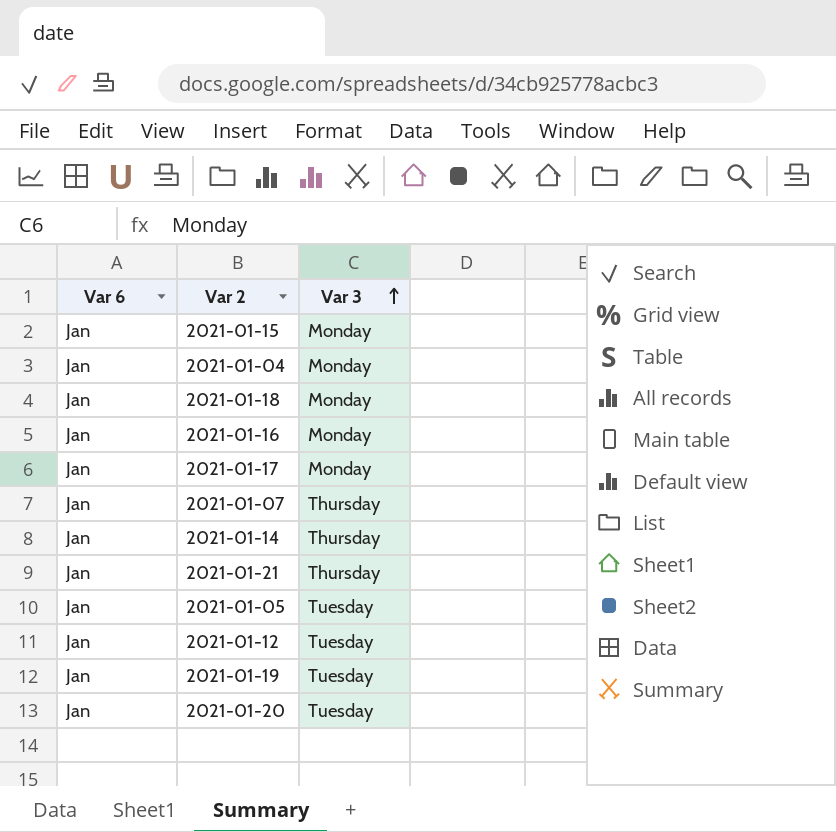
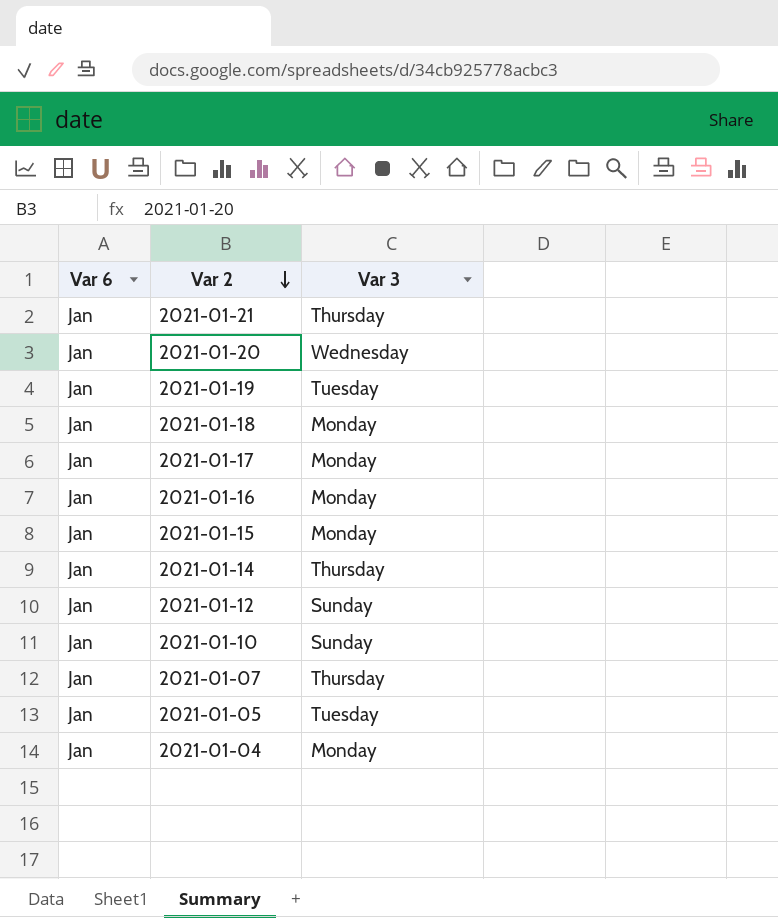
row order: Var 3 ascending -> Var 2 descending
2021-01-20 | Var 3: Tuesday -> Wednesday
2021-01-12 | Var 3: Tuesday -> Sunday
row 2021-01-10: none -> Jan | Sunday

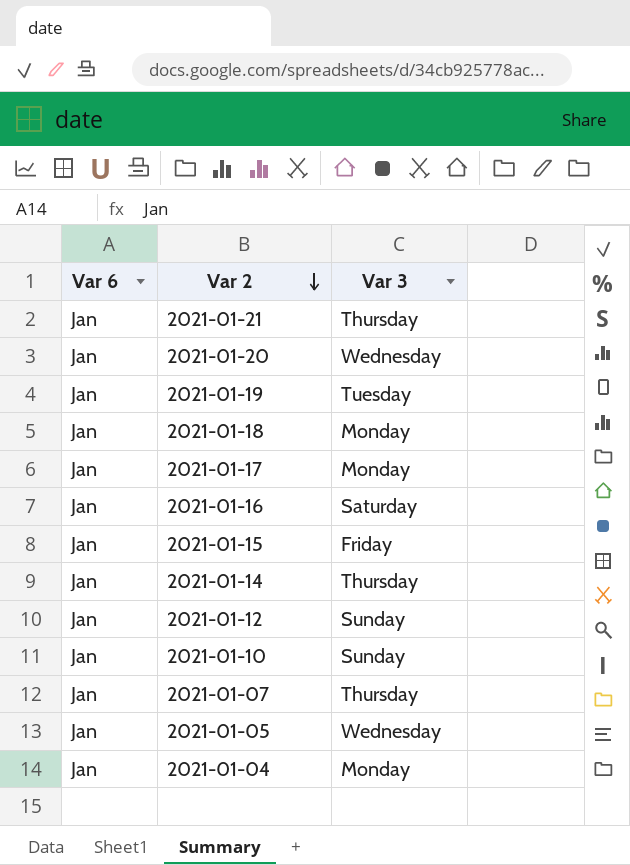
2021-01-16 | Var 3: Monday -> Saturday
2021-01-15 | Var 3: Monday -> Friday
2021-01-05 | Var 3: Tuesday -> Wednesday

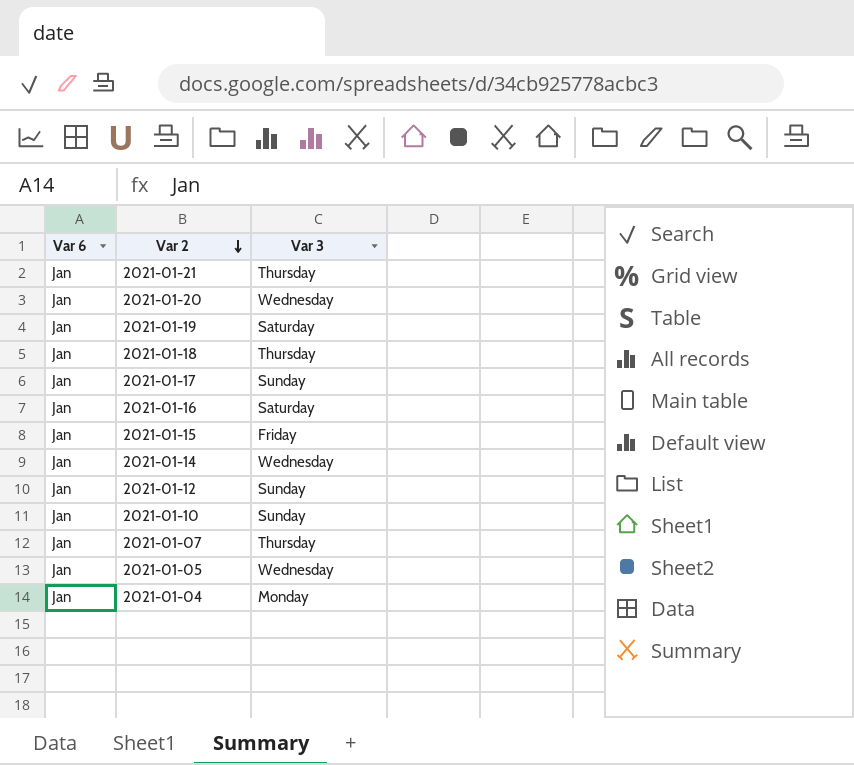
2021-01-19 | Var 3: Tuesday -> Saturday
2021-01-18 | Var 3: Monday -> Thursday
2021-01-17 | Var 3: Monday -> Sunday
2021-01-14 | Var 3: Thursday -> Wednesday

